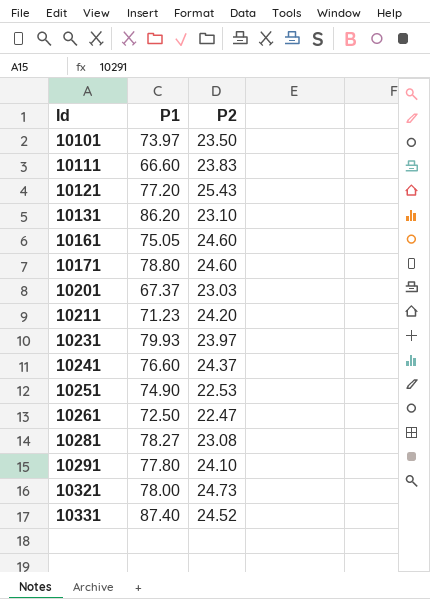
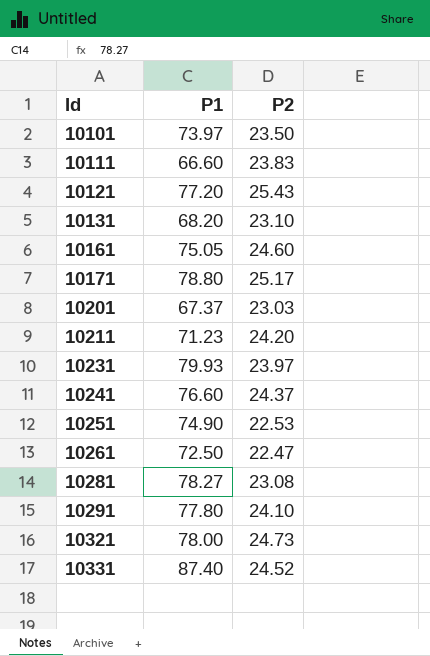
10131 | P1: 86.20 -> 68.20
10171 | P2: 24.60 -> 25.17

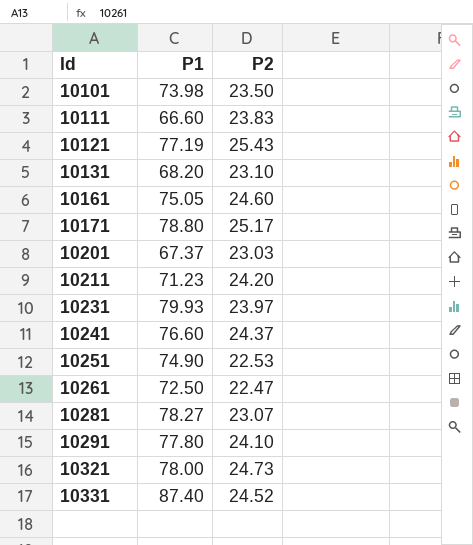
10101 | P1: 73.97 -> 73.98
10121 | P1: 77.20 -> 77.19
10281 | P2: 23.08 -> 23.07

